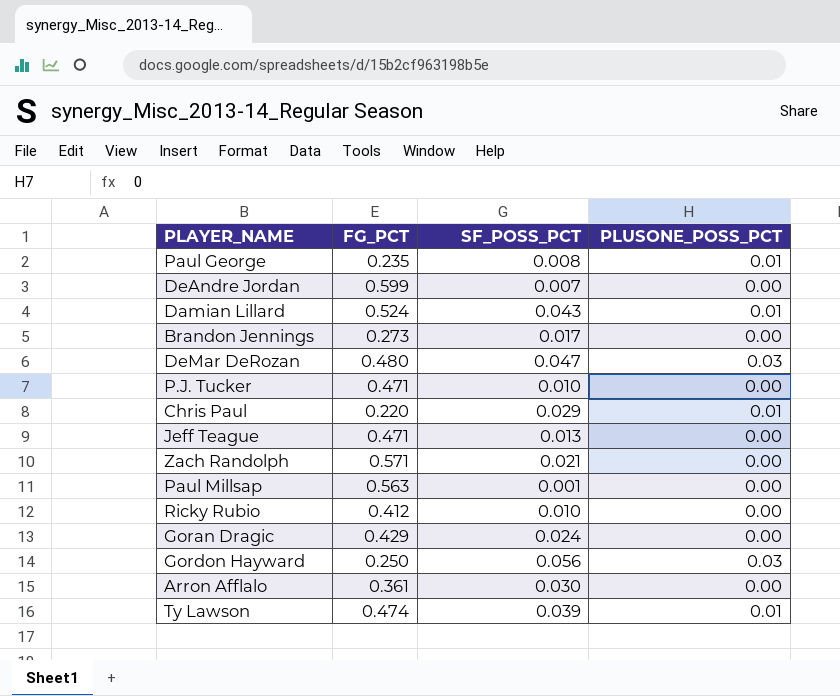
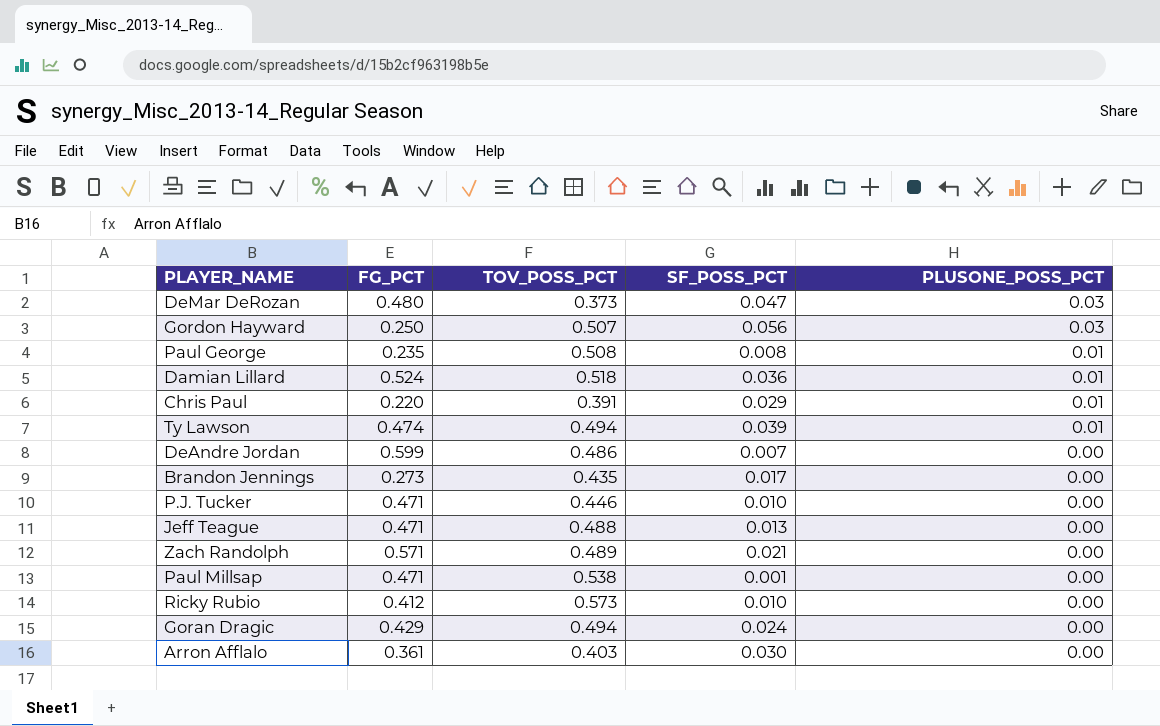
row order: none -> PLUSONE_POSS_PCT descending
column TOV_POSS_PCT | position: none -> 3
Damian Lillard | SF_POSS_PCT: 0.043 -> 0.036
Paul Millsap | FG_PCT: 0.563 -> 0.471

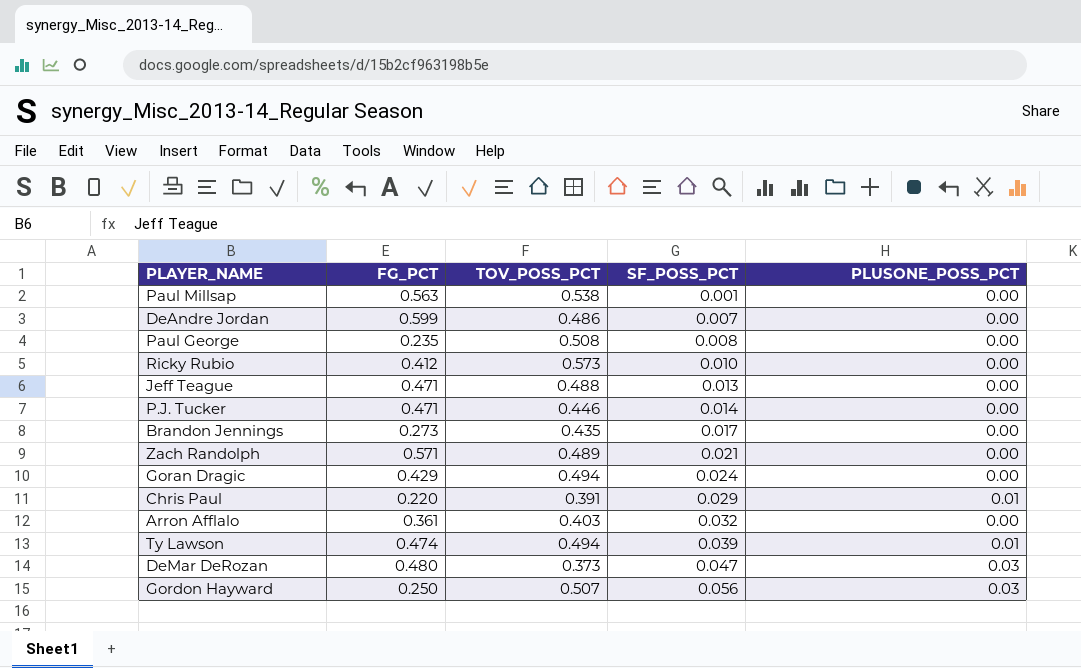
row order: PLUSONE_POSS_PCT descending -> SF_POSS_PCT ascending
row Damian Lillard: 0.524 | 0.518 | 0.036 | 0.01 -> none
Paul Millsap | FG_PCT: 0.471 -> 0.563
Paul George | PLUSONE_POSS_PCT: 0.01 -> 0.00
P.J. Tucker | SF_POSS_PCT: 0.010 -> 0.014
Arron Afflalo | SF_POSS_PCT: 0.030 -> 0.032

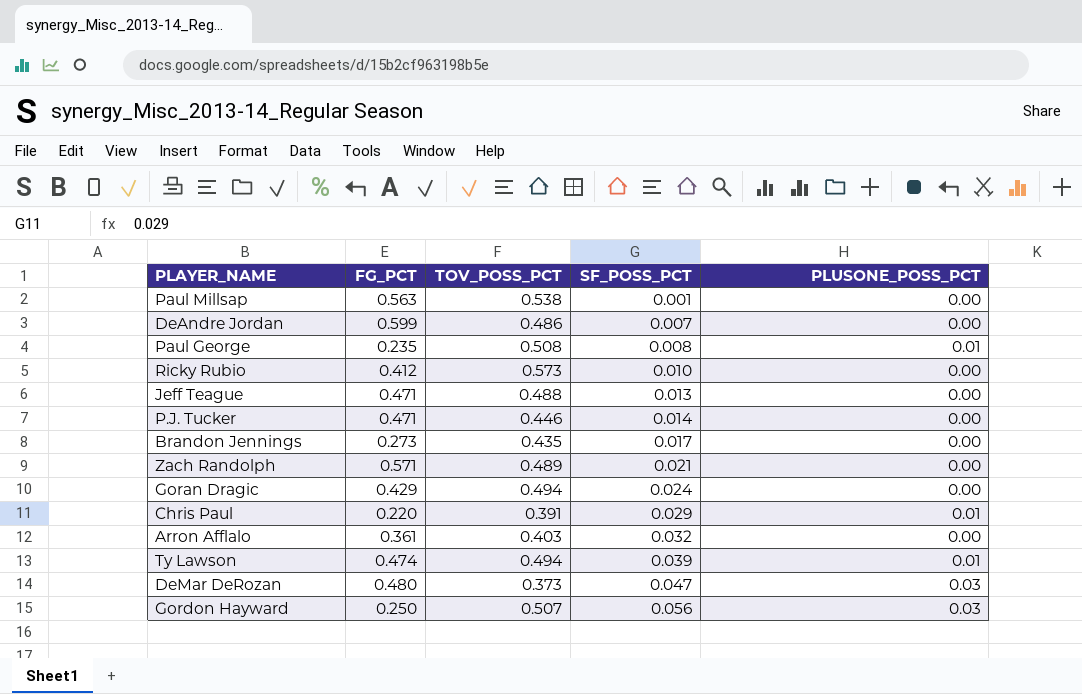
Paul George | PLUSONE_POSS_PCT: 0.00 -> 0.01

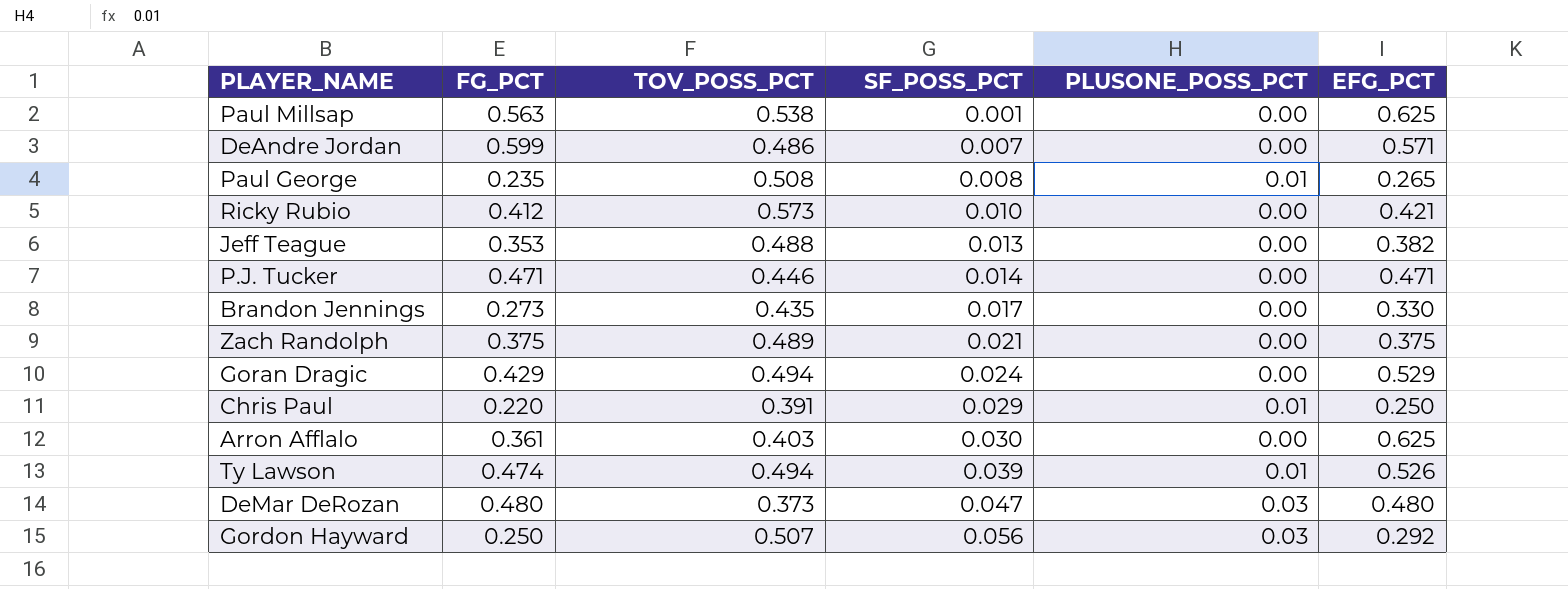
column EFG_PCT | position: none -> 6
Jeff Teague | FG_PCT: 0.471 -> 0.353
Zach Randolph | FG_PCT: 0.571 -> 0.375
Arron Afflalo | SF_POSS_PCT: 0.032 -> 0.030

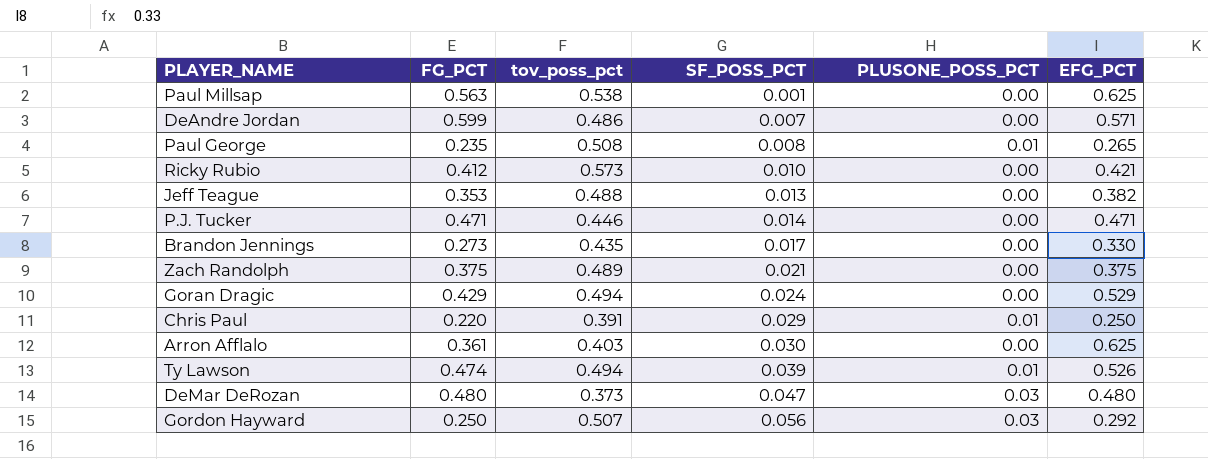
column name: TOV_POSS_PCT -> tov_poss_pct

